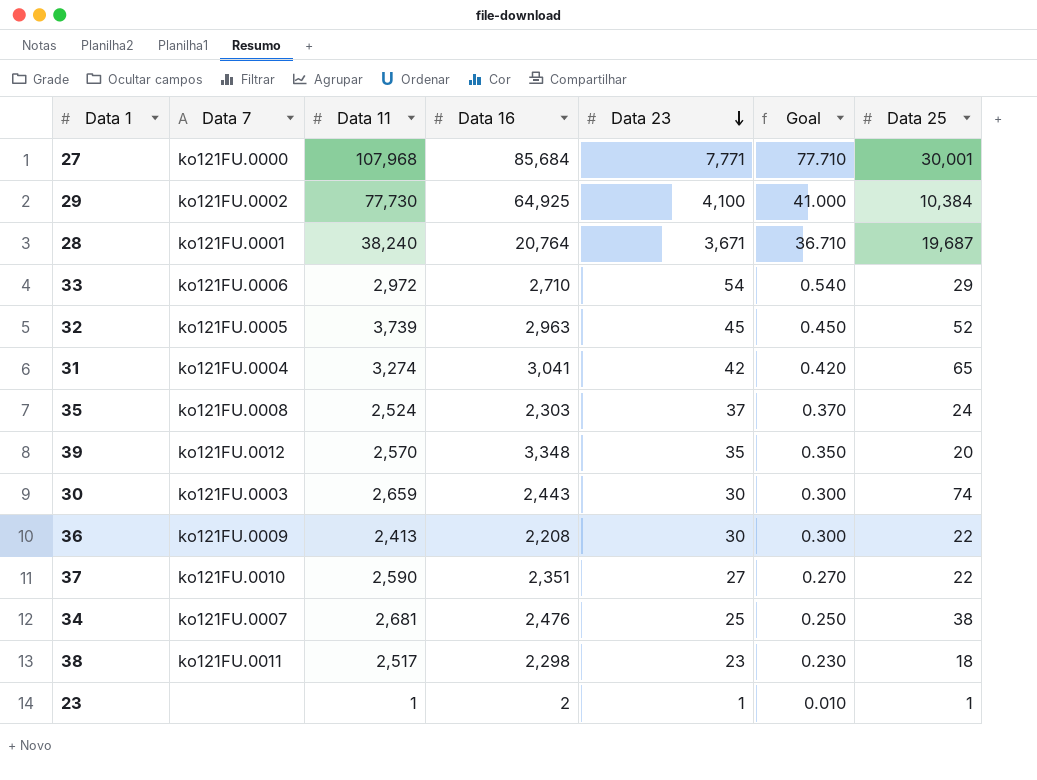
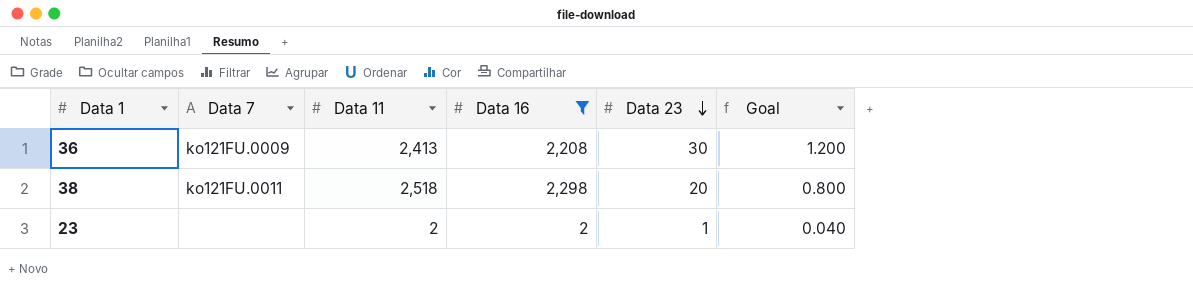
filter: none -> Data 16 <= 2,298
column Data 25 | position: 7 -> none
column Goal | formula: [Data 23] * 0.01 -> [Data 23] * 0.04
38 | Data 11: 2,517 -> 2,518
38 | Data 23: 23 -> 20
23 | Data 11: 1 -> 2

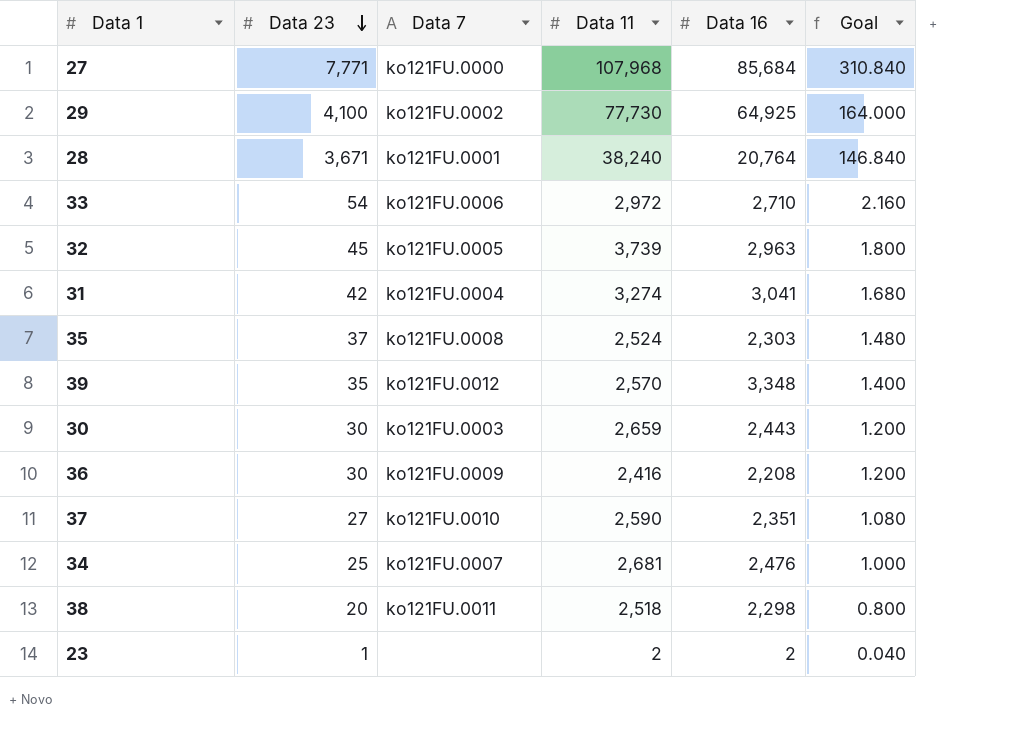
filter: Data 16 <= 2,298 -> none
column Data 23 | position: 5 -> 2
36 | Data 11: 2,413 -> 2,416

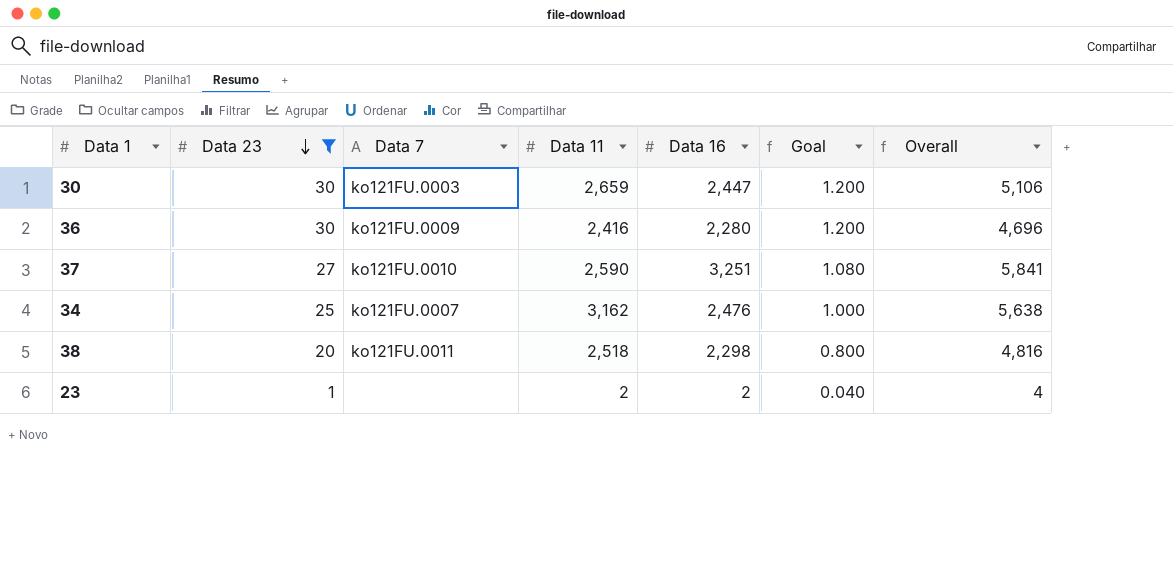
filter: none -> Data 23 <= 30
column Overall | formula: none -> [Data 11] + [Data 16]
30 | Data 16: 2,443 -> 2,447
36 | Data 16: 2,208 -> 2,280
37 | Data 16: 2,351 -> 3,251
34 | Data 11: 2,681 -> 3,162

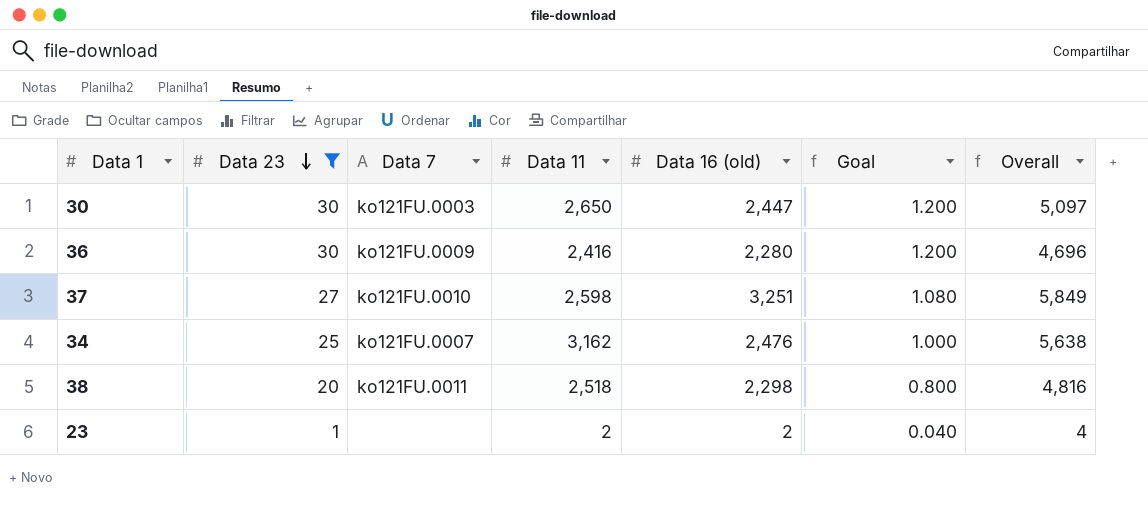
column name: Data 16 -> Data 16 (old)
30 | Data 11: 2,659 -> 2,650
30 | Overall: 5,106 -> 5,097
37 | Data 11: 2,590 -> 2,598
37 | Overall: 5,841 -> 5,849

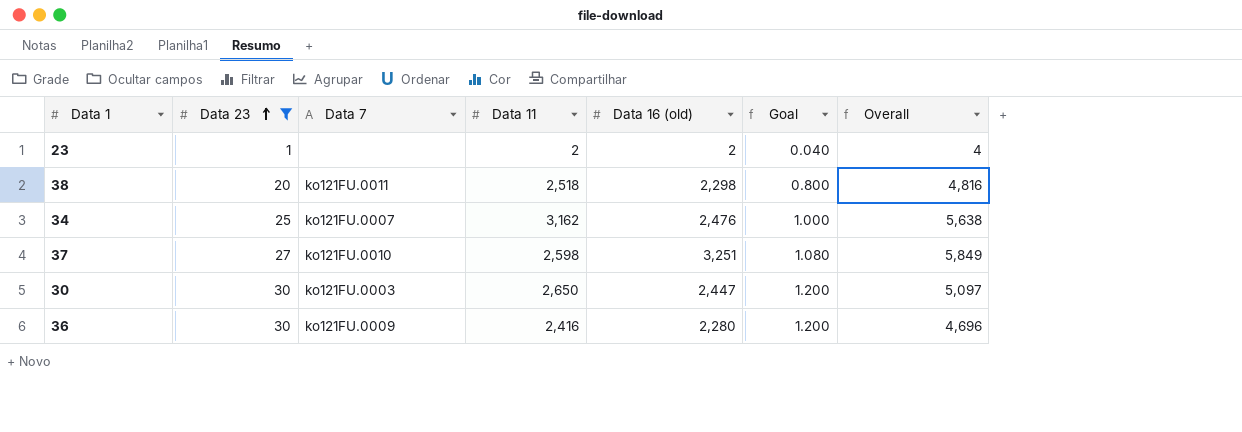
row order: Data 23 descending -> Data 23 ascending

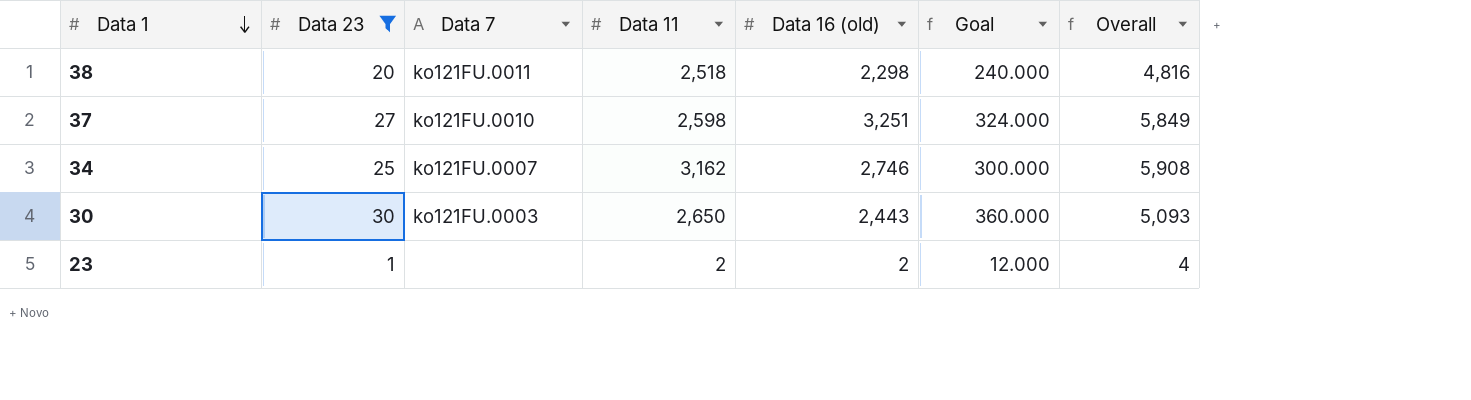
row order: Data 23 ascending -> Data 1 descending
column Goal | formula: [Data 23] * 0.04 -> [Data 23] * 12
row 36: 30 | ko121FU.0009 | 2,416 | 2,280 | 1.200 | 4,696 -> none
34 | Data 16 (old): 2,476 -> 2,746
34 | Overall: 5,638 -> 5,908
30 | Data 16 (old): 2,447 -> 2,443
30 | Overall: 5,097 -> 5,093

